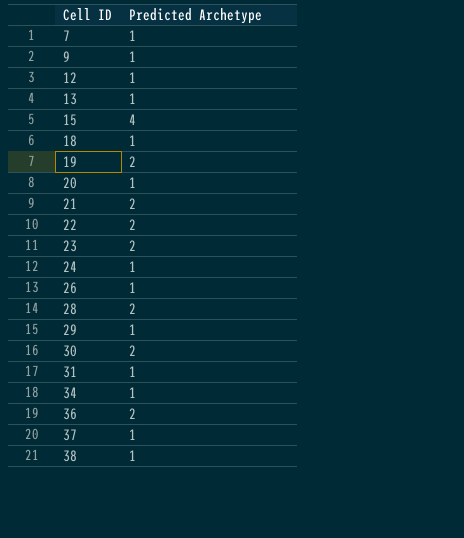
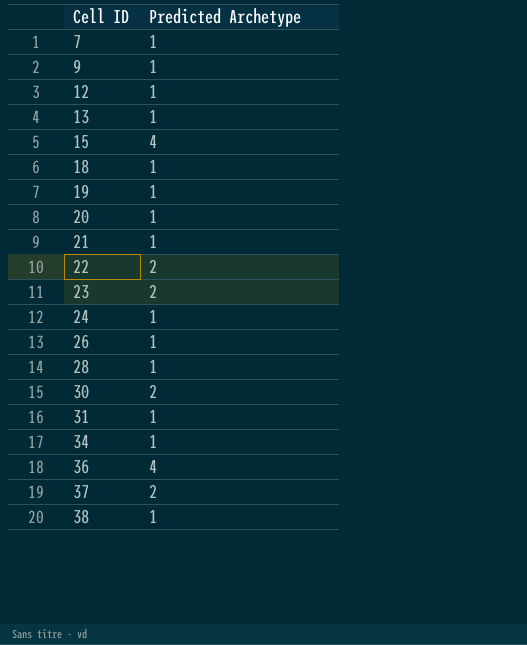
row 29: 1 -> none
19 | Predicted Archetype: 2 -> 1
21 | Predicted Archetype: 2 -> 1
28 | Predicted Archetype: 2 -> 1
36 | Predicted Archetype: 2 -> 4
37 | Predicted Archetype: 1 -> 2

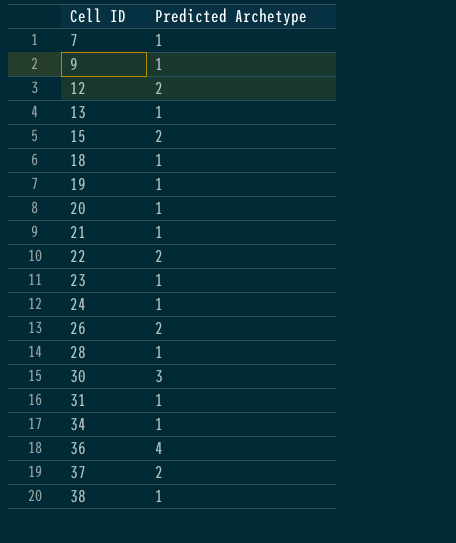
12 | Predicted Archetype: 1 -> 2
15 | Predicted Archetype: 4 -> 2
23 | Predicted Archetype: 2 -> 1
26 | Predicted Archetype: 1 -> 2
30 | Predicted Archetype: 2 -> 3

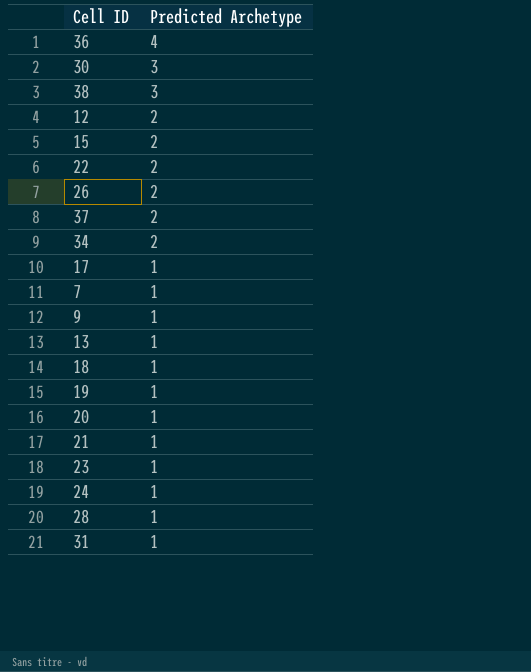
row order: Cell ID ascending -> Predicted Archetype descending
38 | Predicted Archetype: 1 -> 3
34 | Predicted Archetype: 1 -> 2
row 17: none -> 1

